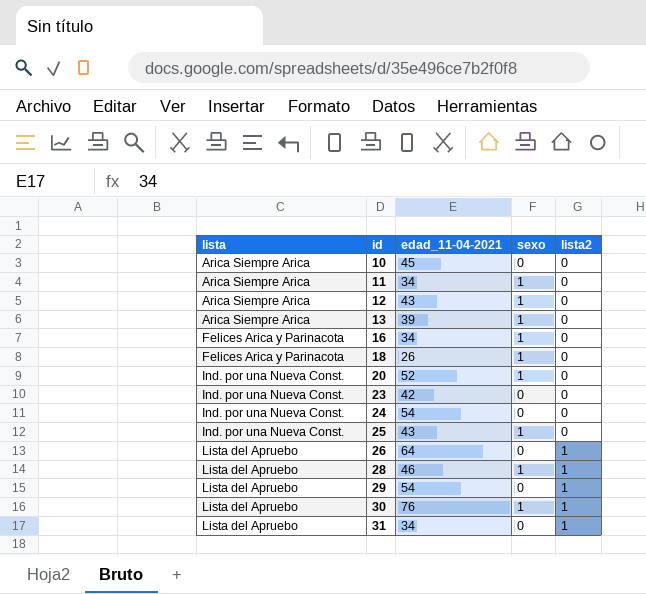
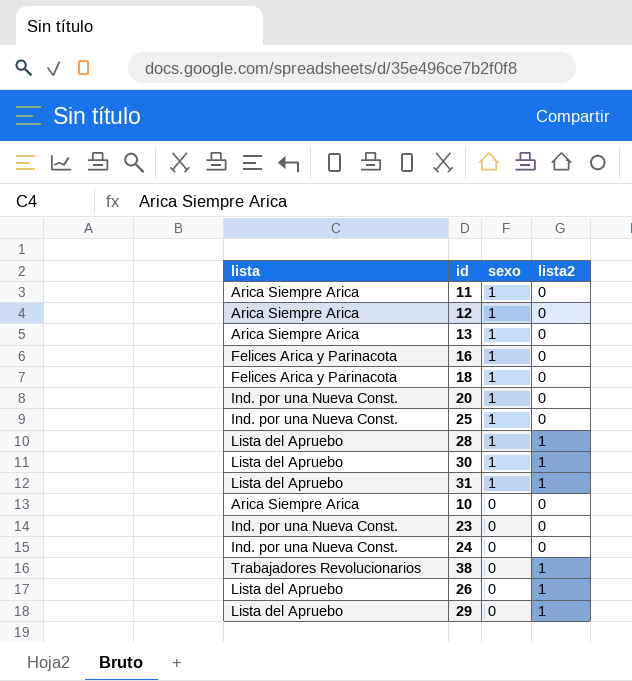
row order: lista ascending -> sexo descending
column edad_11-04-2021 | position: 3 -> none
31 | sexo: 0 -> 1
row 38: none -> Trabajadores Revolucionarios | 0 | 1

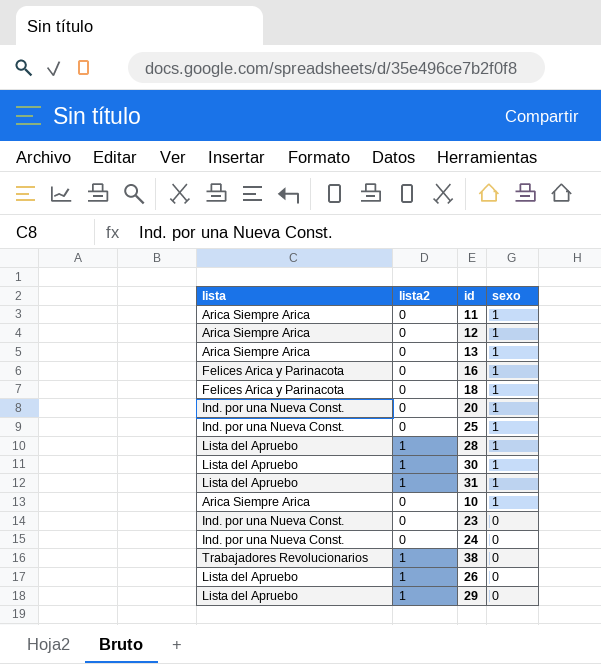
column lista2 | position: 4 -> 2
10 | sexo: 0 -> 1

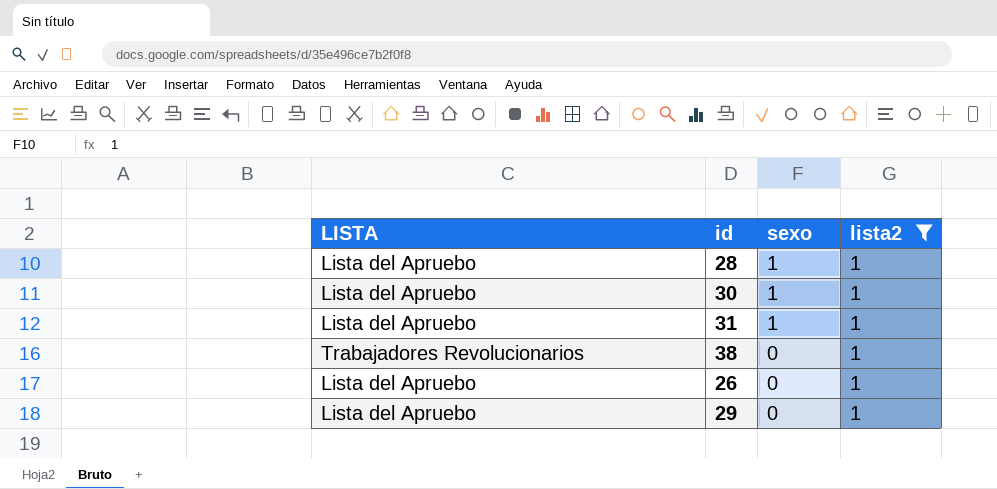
filter: none -> lista2 = 1
column name: lista -> LISTA
column lista2 | position: 2 -> 4

